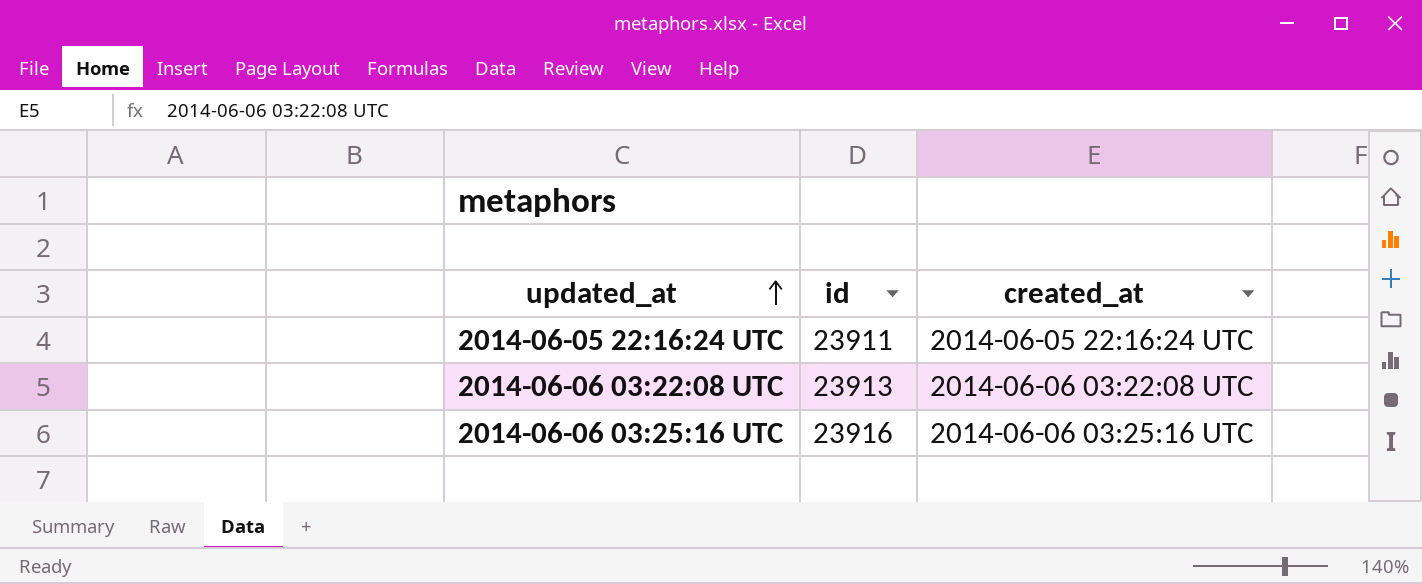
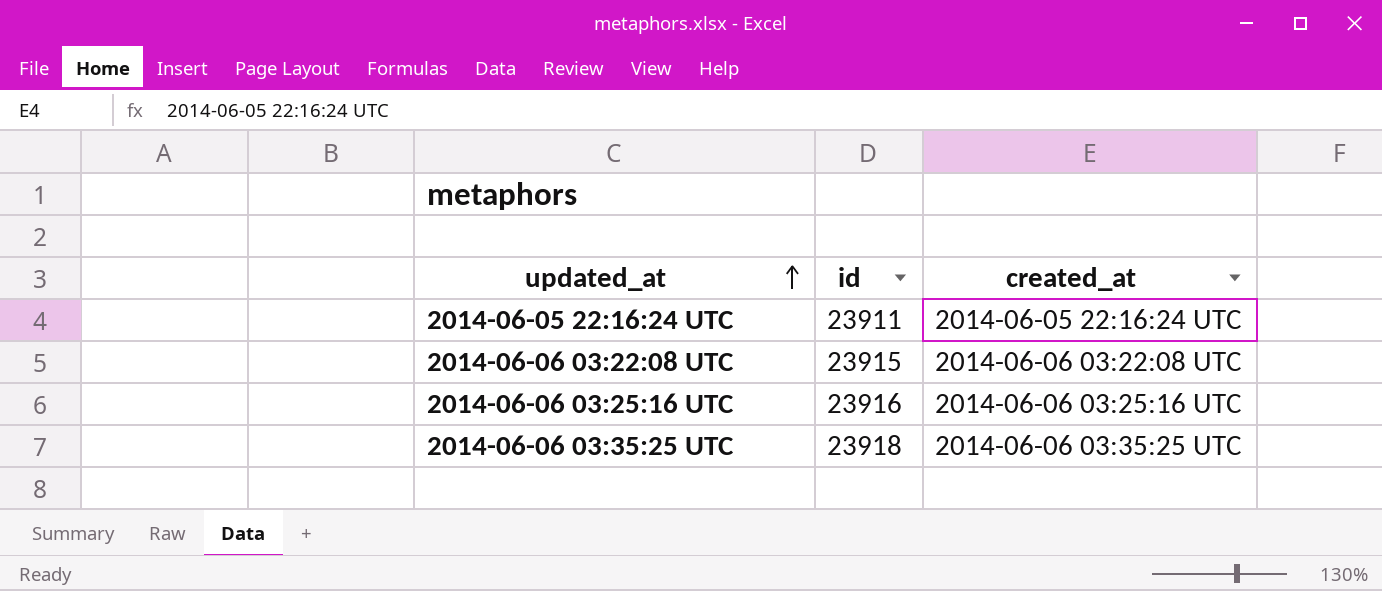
2014-06-06 03:22:08 UTC | id: 23913 -> 23915
row 2014-06-06 03:35:25 UTC: none -> 23918 | 2014-06-06 03:35:25 UTC

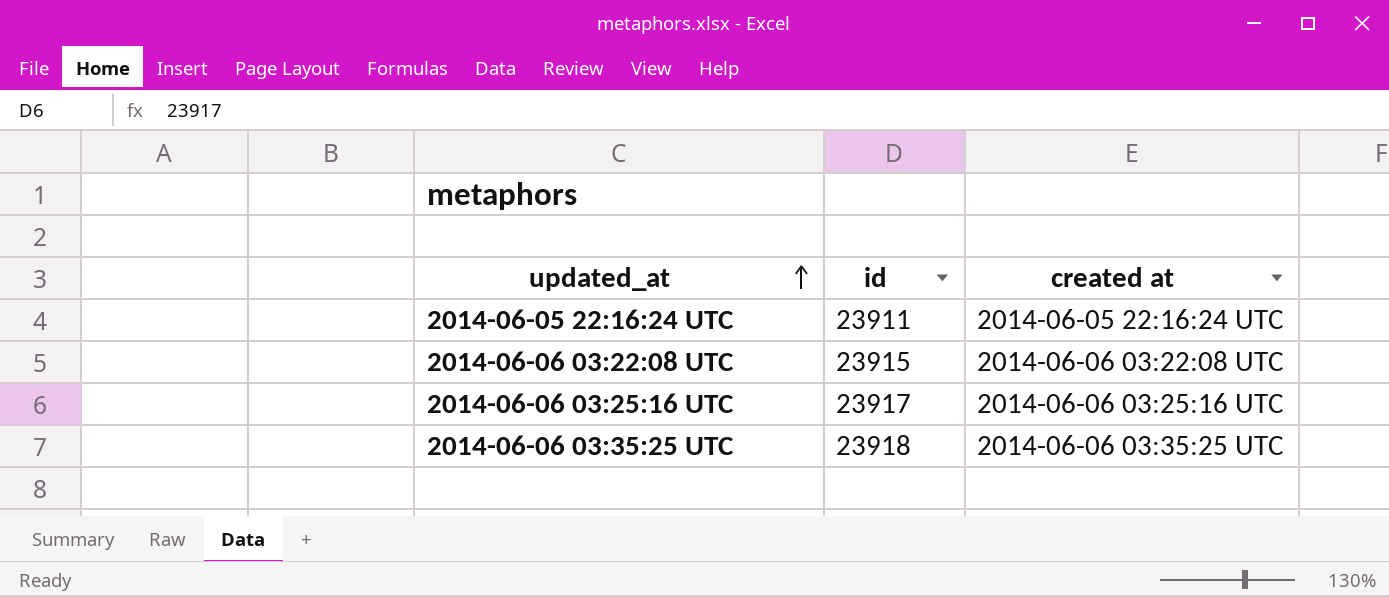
column name: created_at -> created at
2014-06-06 03:25:16 UTC | id: 23916 -> 23917

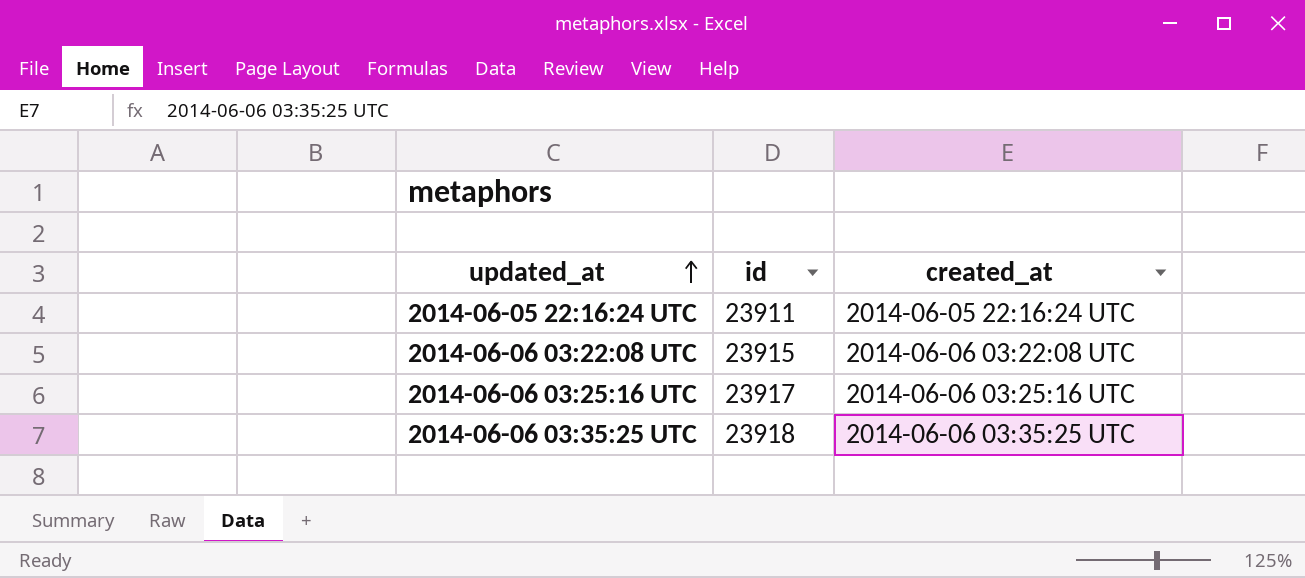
column name: created at -> created_at

